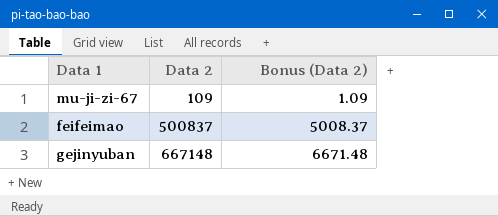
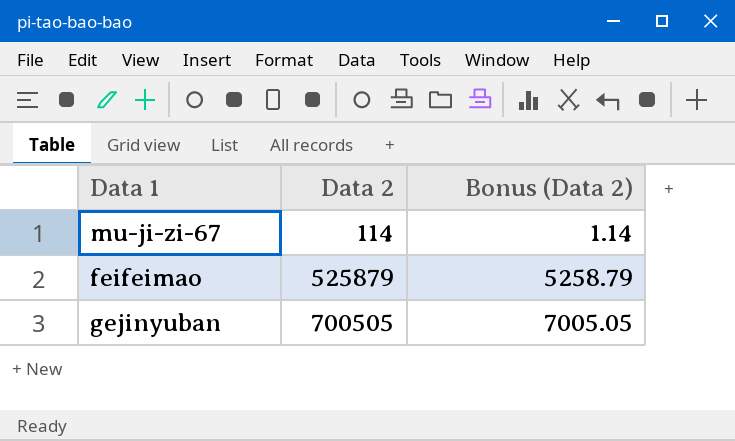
mu-ji-zi-67 | Data 2: 109 -> 114
mu-ji-zi-67 | Bonus (Data 2): 1.09 -> 1.14
feifeimao | Data 2: 500837 -> 525879
feifeimao | Bonus (Data 2): 5008.37 -> 5258.79
gejinyuban | Data 2: 667148 -> 700505
gejinyuban | Bonus (Data 2): 6671.48 -> 7005.05

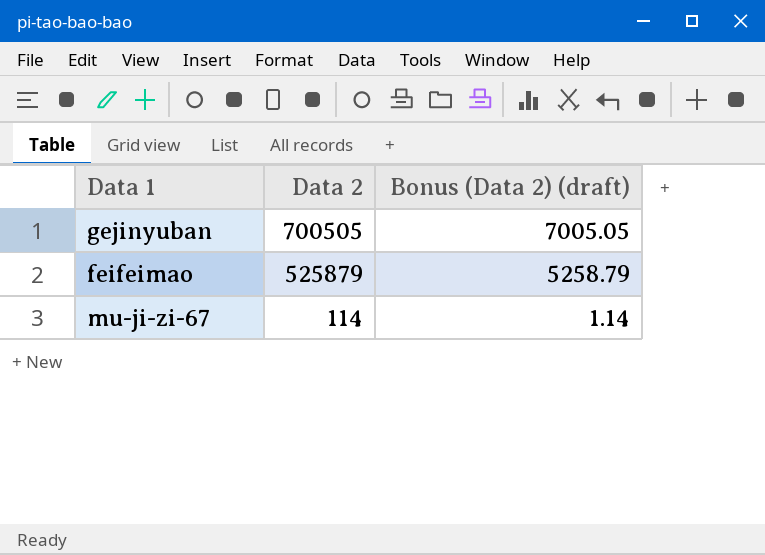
row order: Data 2 ascending -> Data 2 descending
column name: Bonus (Data 2) -> Bonus (Data 2) (draft)

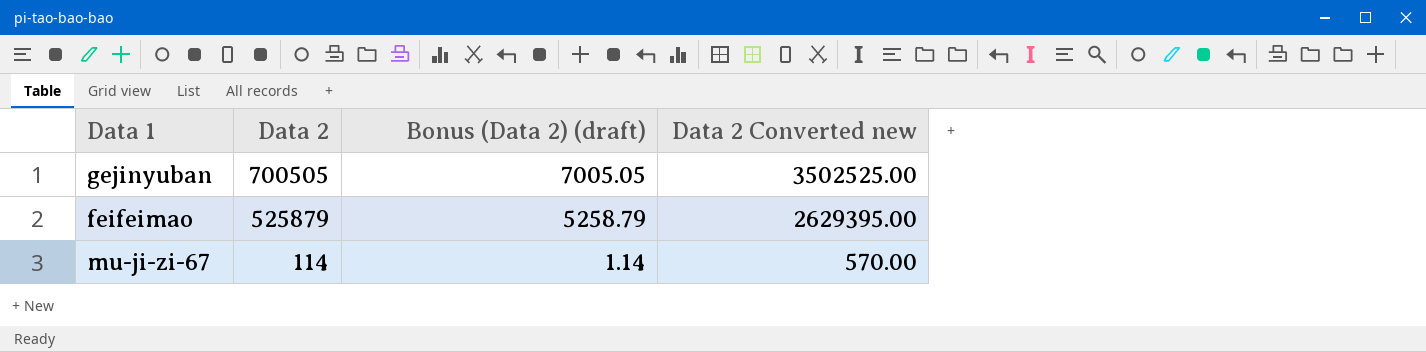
column Data 2 Converted new | formula: none -> [Data 2] * 5

